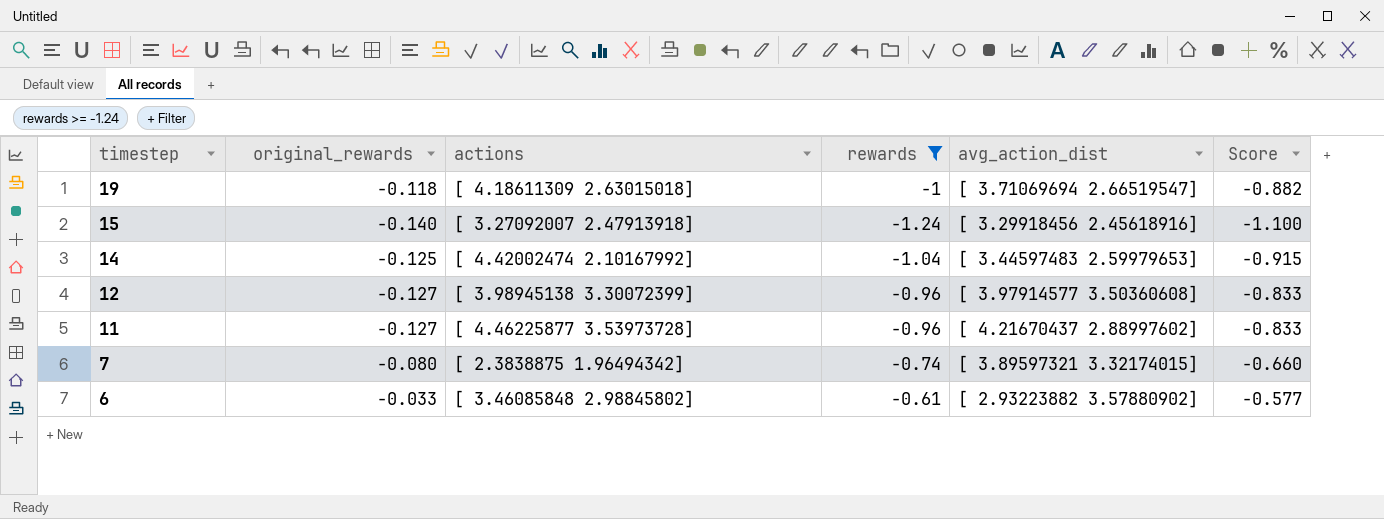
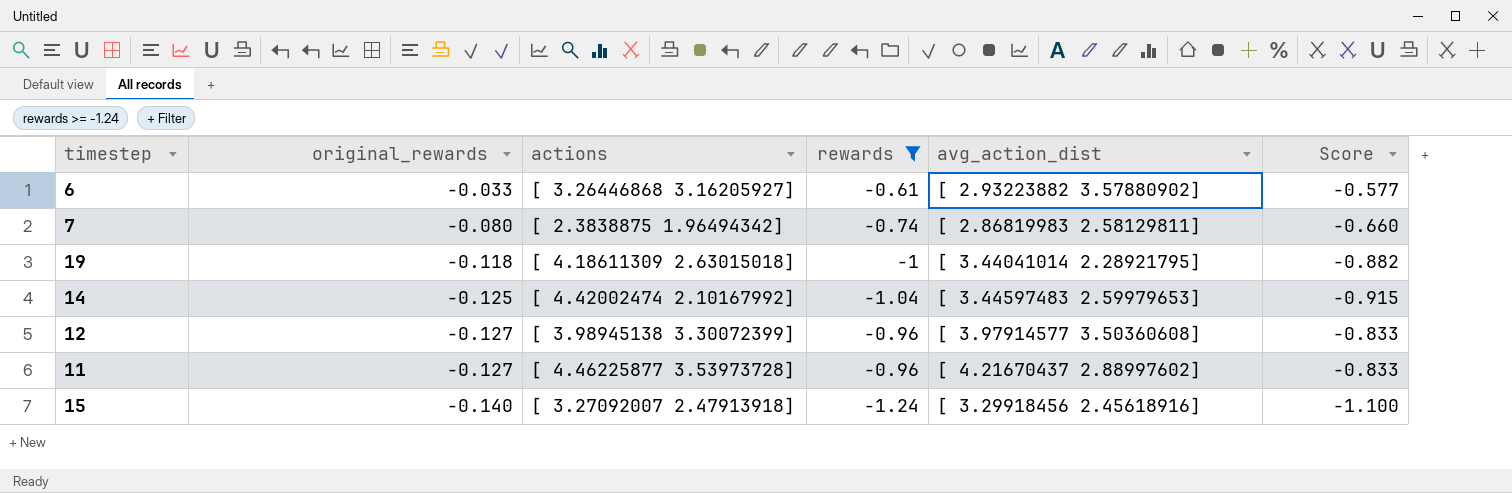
row order: timestep descending -> original_rewards descending
6 | actions: [ 3.46085848 2.98845802] -> [ 3.26446868 3.16205927]
7 | avg_action_dist: [ 3.89597321 3.32174015] -> [ 2.86819983 2.58129811]
19 | avg_action_dist: [ 3.71069694 2.66519547] -> [ 3.44041014 2.28921795]

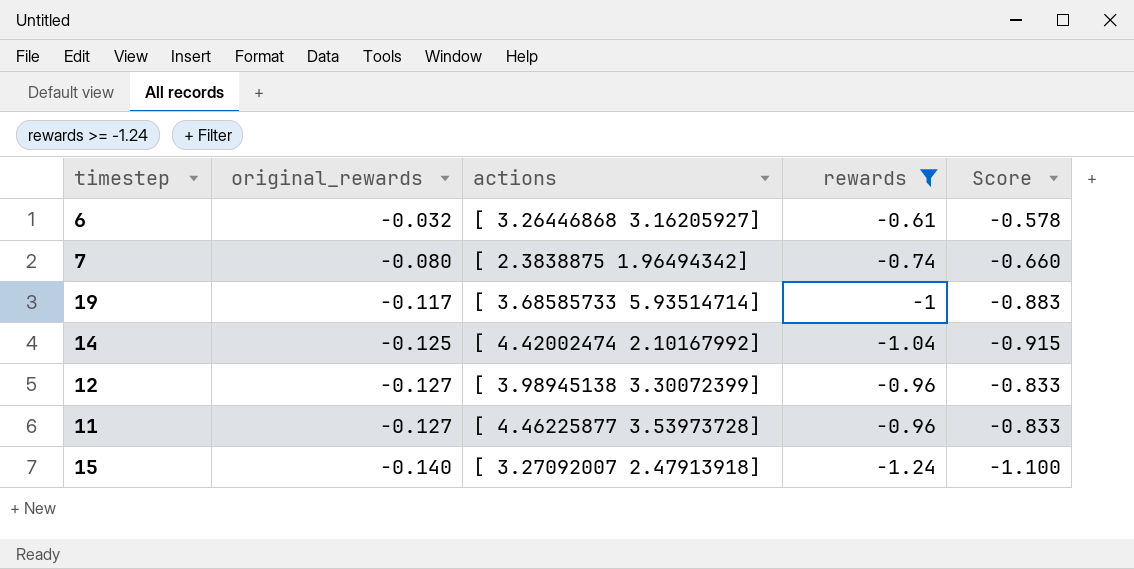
column avg_action_dist | position: 5 -> none
6 | original_rewards: -0.033 -> -0.032
6 | Score: -0.577 -> -0.578
19 | original_rewards: -0.118 -> -0.117
19 | actions: [ 4.18611309 2.63015018] -> [ 3.68585733 5.93514714]
19 | Score: -0.882 -> -0.883

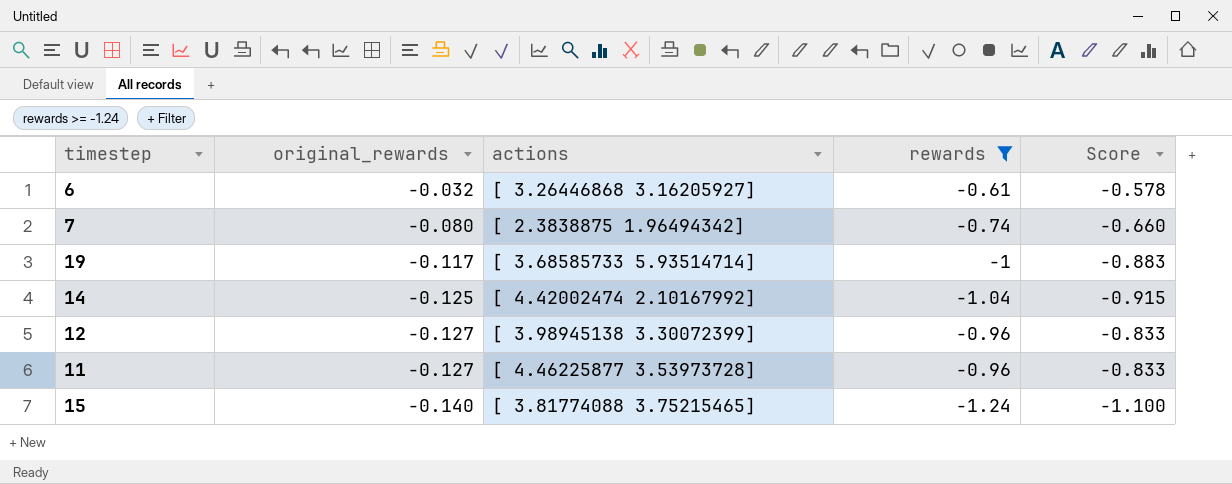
15 | actions: [ 3.27092007 2.47913918] -> [ 3.81774088 3.75215465]

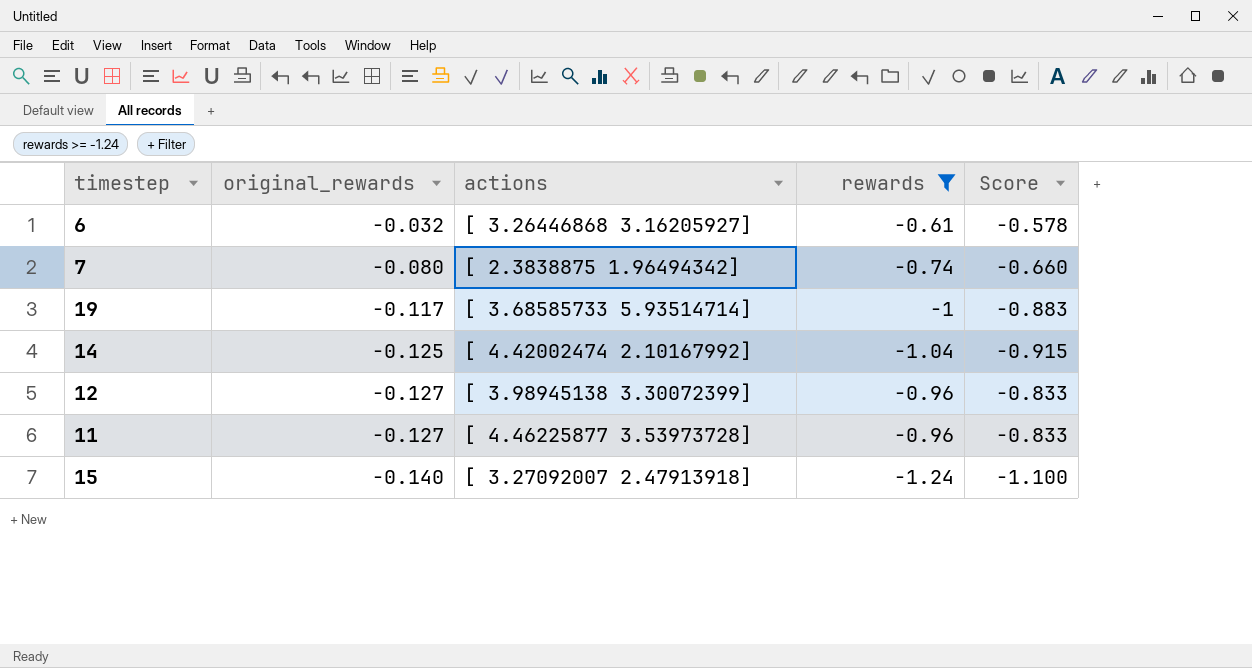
15 | actions: [ 3.81774088 3.75215465] -> [ 3.27092007 2.47913918]

